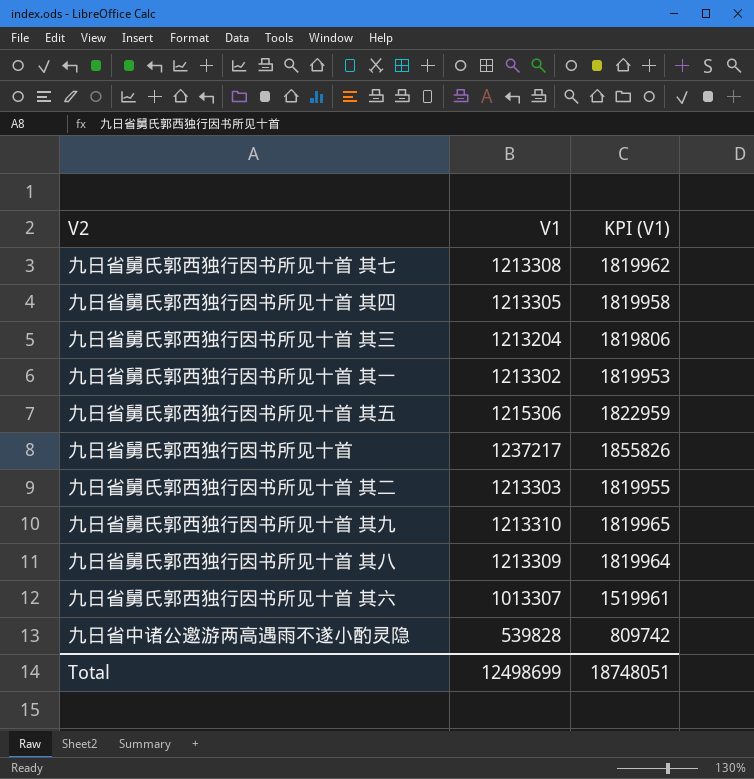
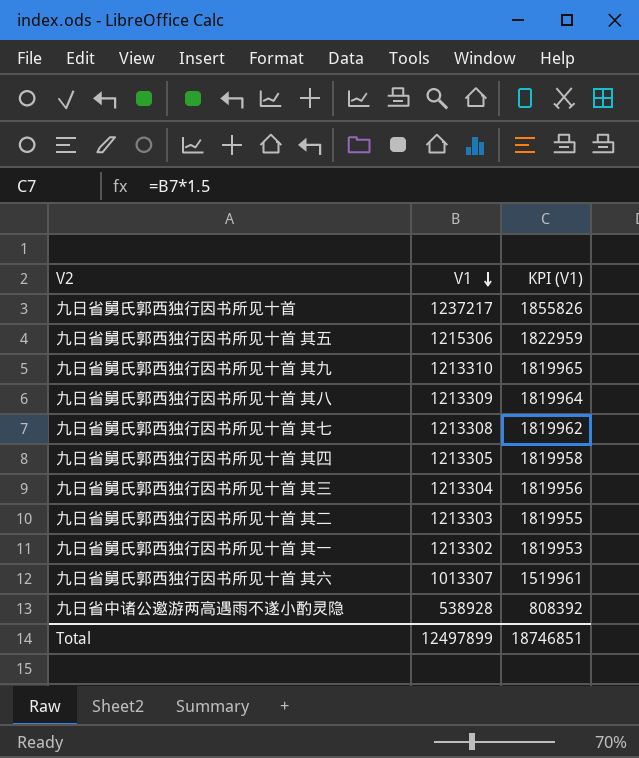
row order: none -> V1 descending
九日省舅氏郭西独行因书所见十首 其三 | V1: 1213204 -> 1213304
九日省舅氏郭西独行因书所见十首 其三 | KPI (V1): 1819806 -> 1819956
九日省中诸公邀游两高遇雨不遂小酌灵隐 | V1: 539828 -> 538928
九日省中诸公邀游两高遇雨不遂小酌灵隐 | KPI (V1): 809742 -> 808392
Total | V1: 12498699 -> 12497899
Total | KPI (V1): 18748051 -> 18746851

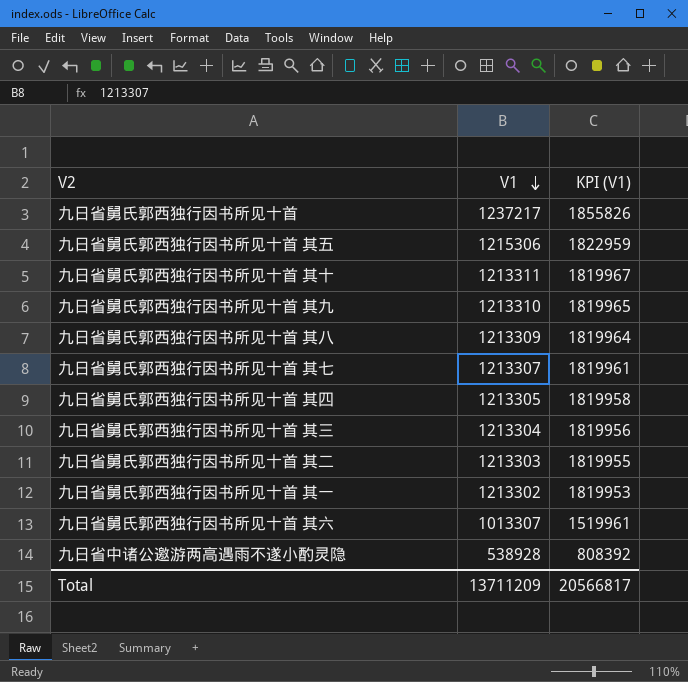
row 九日省舅氏郭西独行因书所见十首 其十: none -> 1213311 | 1819967
九日省舅氏郭西独行因书所见十首 其七 | V1: 1213308 -> 1213307
九日省舅氏郭西独行因书所见十首 其七 | KPI (V1): 1819962 -> 1819961
Total | V1: 12497899 -> 13711209
Total | KPI (V1): 18746851 -> 20566817

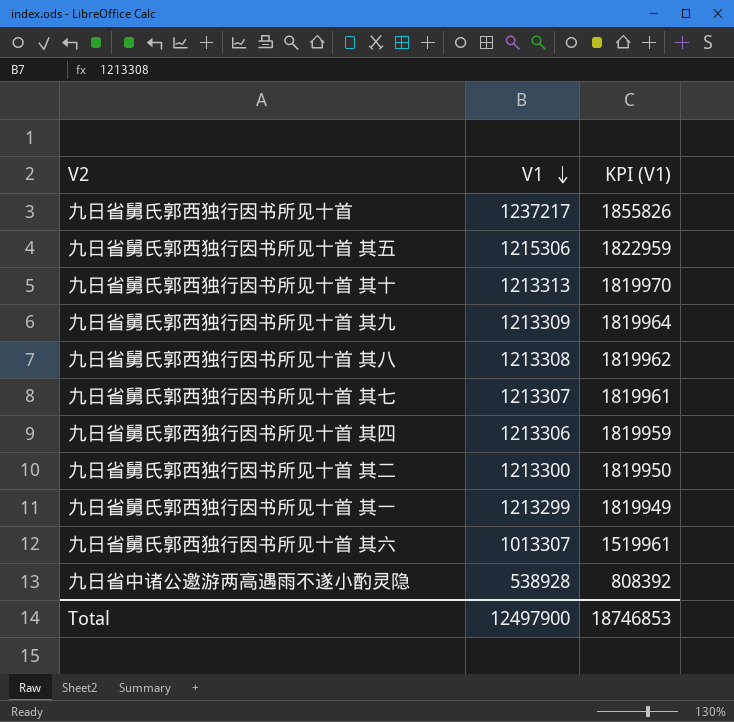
row 九日省舅氏郭西独行因书所见十首 其三: 1213304 | 1819956 -> none
九日省舅氏郭西独行因书所见十首 其十 | V1: 1213311 -> 1213313
九日省舅氏郭西独行因书所见十首 其十 | KPI (V1): 1819967 -> 1819970
九日省舅氏郭西独行因书所见十首 其九 | V1: 1213310 -> 1213309
九日省舅氏郭西独行因书所见十首 其九 | KPI (V1): 1819965 -> 1819964
九日省舅氏郭西独行因书所见十首 其八 | V1: 1213309 -> 1213308
九日省舅氏郭西独行因书所见十首 其八 | KPI (V1): 1819964 -> 1819962
九日省舅氏郭西独行因书所见十首 其四 | V1: 1213305 -> 1213306
九日省舅氏郭西独行因书所见十首 其四 | KPI (V1): 1819958 -> 1819959
九日省舅氏郭西独行因书所见十首 其二 | V1: 1213303 -> 1213300
九日省舅氏郭西独行因书所见十首 其二 | KPI (V1): 1819955 -> 1819950
九日省舅氏郭西独行因书所见十首 其一 | V1: 1213302 -> 1213299
九日省舅氏郭西独行因书所见十首 其一 | KPI (V1): 1819953 -> 1819949
Total | V1: 13711209 -> 12497900
Total | KPI (V1): 20566817 -> 18746853

